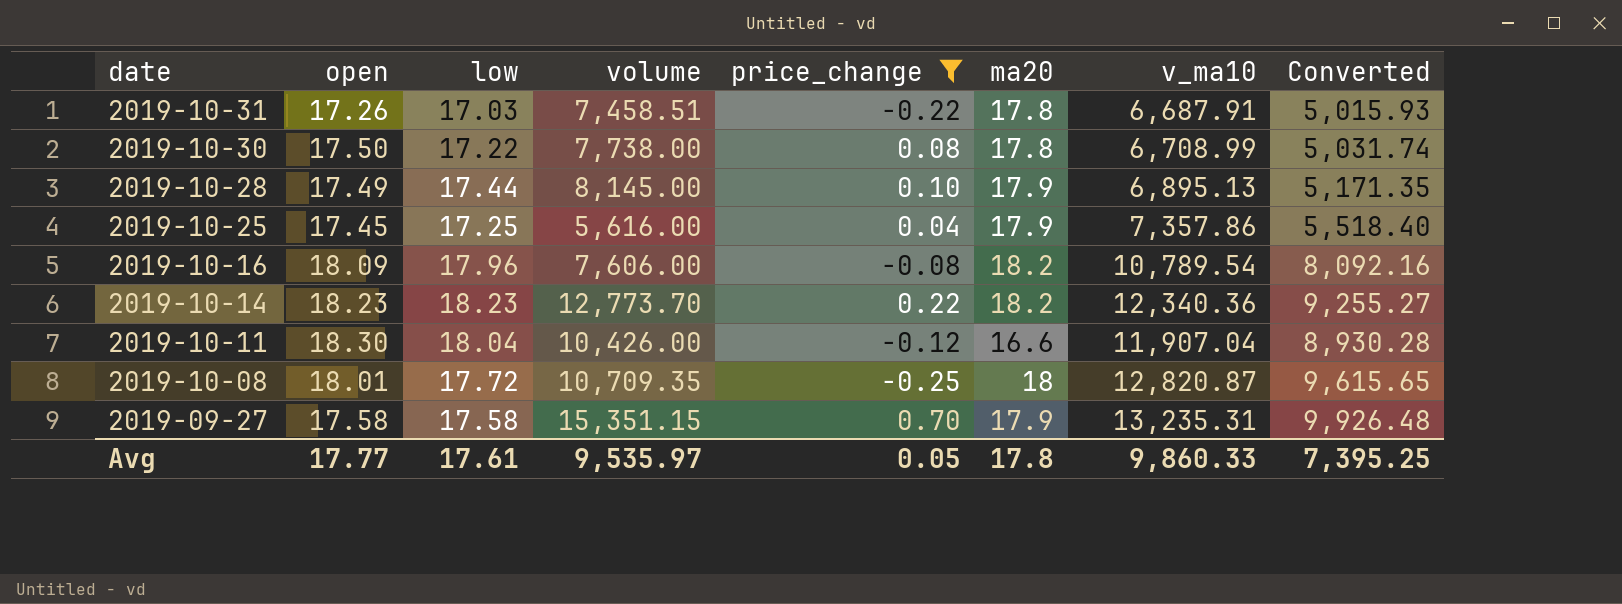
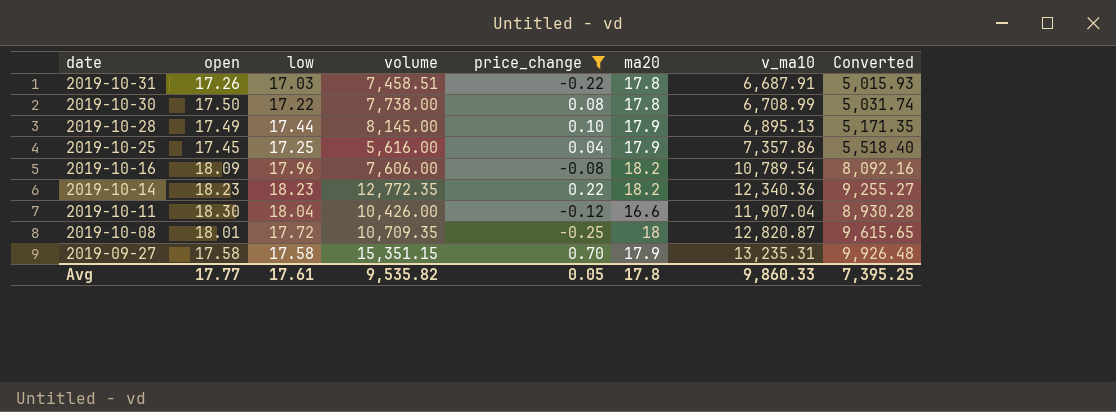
2019-10-14 | volume: 12,773.70 -> 12,772.35
Avg | volume: 9,535.97 -> 9,535.82

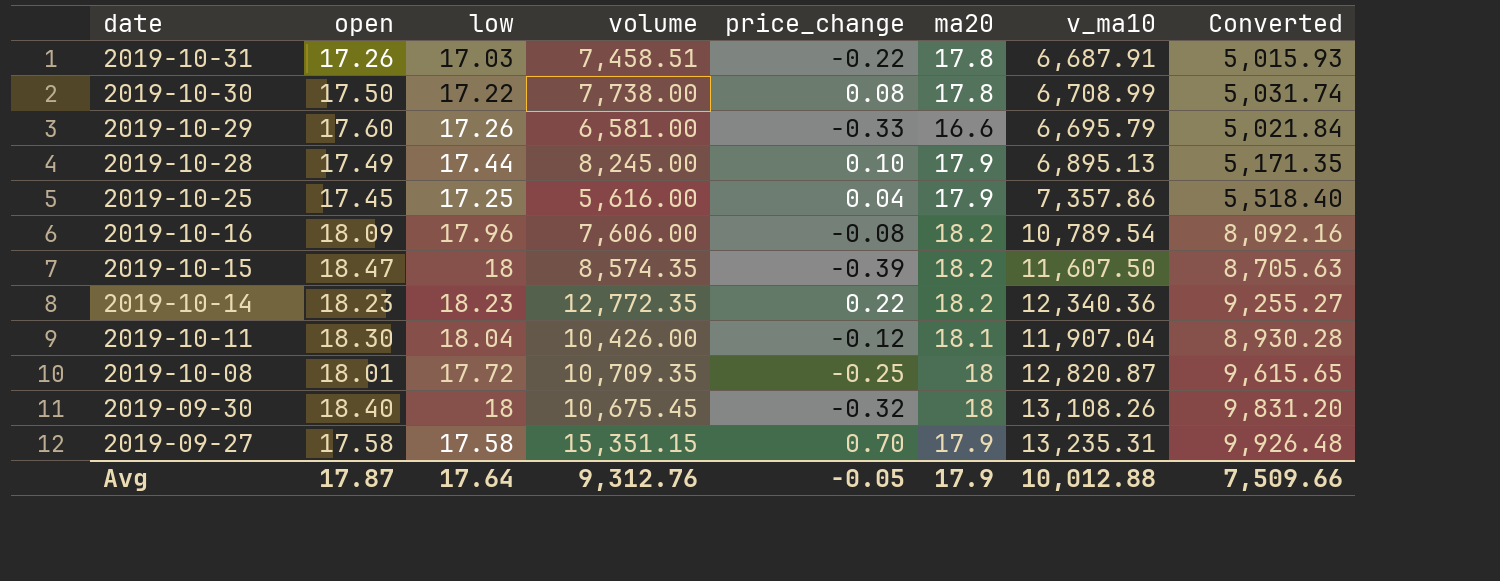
filter: price_change >= -0.25 -> none
2019-10-28 | volume: 8,145.00 -> 8,245.00
2019-10-11 | ma20: 16.6 -> 18.1
Avg | open: 17.77 -> 17.87
Avg | low: 17.61 -> 17.64
Avg | volume: 9,535.82 -> 9,312.76
Avg | price_change: 0.05 -> -0.05
Avg | ma20: 17.8 -> 17.9
Avg | v_ma10: 9,860.33 -> 10,012.88
Avg | Converted: 7,395.25 -> 7,509.66

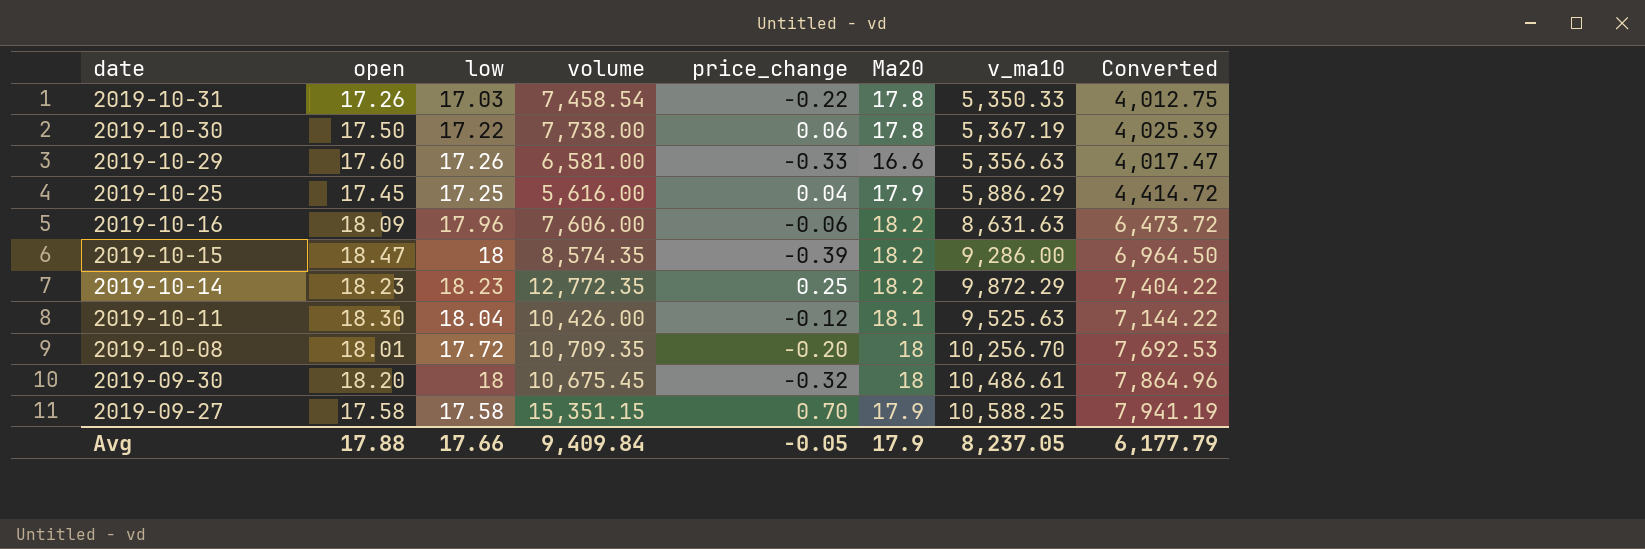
column name: ma20 -> Ma20
row 2019-10-28: 17.49 | 17.44 | 8,245.00 | 0.10 | 17.9 | 6,895.13 | 5,171.35 -> none
2019-10-31 | volume: 7,458.51 -> 7,458.54
2019-10-31 | v_ma10: 6,687.91 -> 5,350.33
2019-10-31 | Converted: 5,015.93 -> 4,012.75
2019-10-30 | price_change: 0.08 -> 0.06
2019-10-30 | v_ma10: 6,708.99 -> 5,367.19
2019-10-30 | Converted: 5,031.74 -> 4,025.39
2019-10-29 | v_ma10: 6,695.79 -> 5,356.63
2019-10-29 | Converted: 5,021.84 -> 4,017.47
2019-10-25 | v_ma10: 7,357.86 -> 5,886.29
2019-10-25 | Converted: 5,518.40 -> 4,414.72
2019-10-16 | price_change: -0.08 -> -0.06
2019-10-16 | v_ma10: 10,789.54 -> 8,631.63
2019-10-16 | Converted: 8,092.16 -> 6,473.72
2019-10-15 | v_ma10: 11,607.50 -> 9,286.00
2019-10-15 | Converted: 8,705.63 -> 6,964.50
2019-10-14 | price_change: 0.22 -> 0.25
2019-10-14 | v_ma10: 12,340.36 -> 9,872.29
2019-10-14 | Converted: 9,255.27 -> 7,404.22
2019-10-11 | v_ma10: 11,907.04 -> 9,525.63
2019-10-11 | Converted: 8,930.28 -> 7,144.22
2019-10-08 | price_change: -0.25 -> -0.20
2019-10-08 | v_ma10: 12,820.87 -> 10,256.70
2019-10-08 | Converted: 9,615.65 -> 7,692.53
2019-09-30 | open: 18.40 -> 18.20
2019-09-30 | v_ma10: 13,108.26 -> 10,486.61
2019-09-30 | Converted: 9,831.20 -> 7,864.96
2019-09-27 | v_ma10: 13,235.31 -> 10,588.25
2019-09-27 | Converted: 9,926.48 -> 7,941.19
Avg | open: 17.87 -> 17.88
Avg | low: 17.64 -> 17.66
Avg | volume: 9,312.76 -> 9,409.84
Avg | v_ma10: 10,012.88 -> 8,237.05
Avg | Converted: 7,509.66 -> 6,177.79

